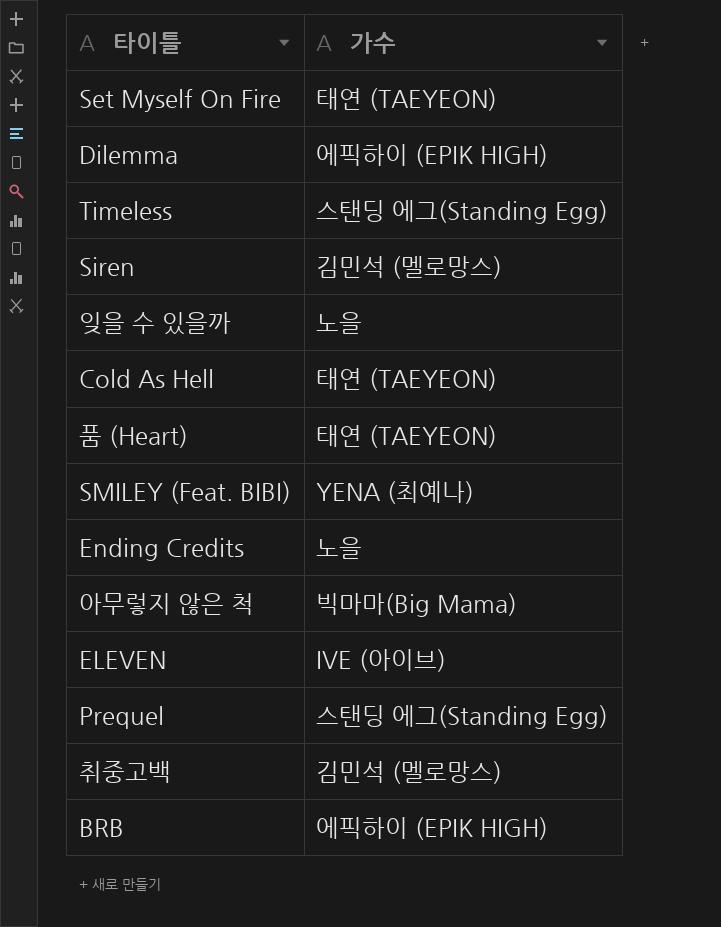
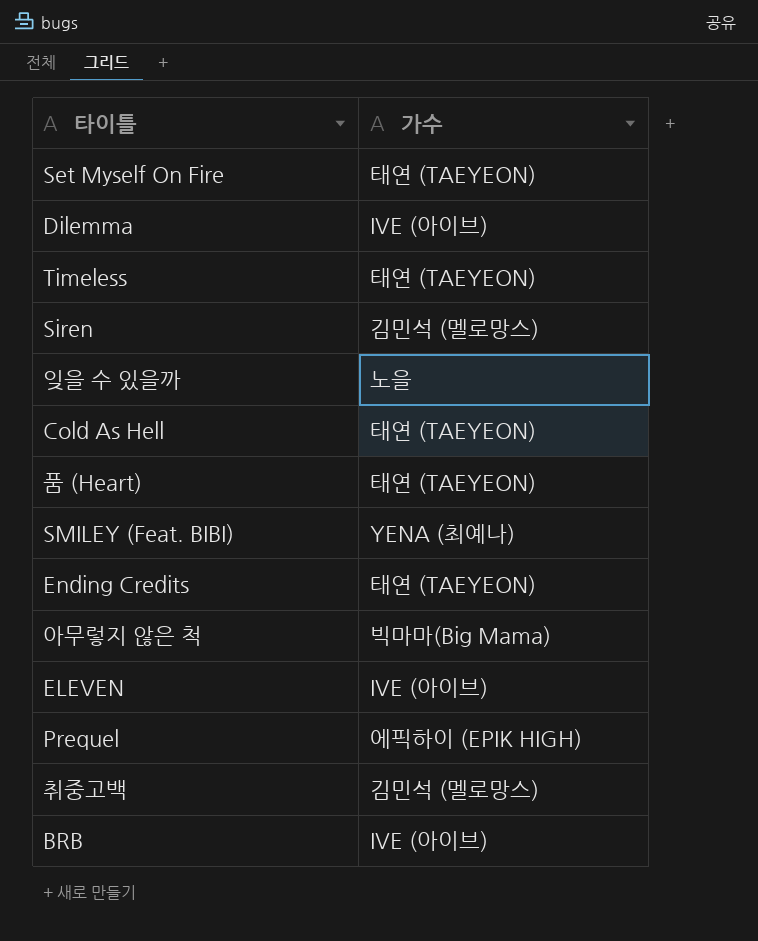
Dilemma | 가수: 에픽하이 (EPIK HIGH) -> IVE (아이브)
Timeless | 가수: 스탠딩 에그(Standing Egg) -> 태연 (TAEYEON)
Ending Credits | 가수: 노을 -> 태연 (TAEYEON)
Prequel | 가수: 스탠딩 에그(Standing Egg) -> 에픽하이 (EPIK HIGH)
BRB | 가수: 에픽하이 (EPIK HIGH) -> IVE (아이브)

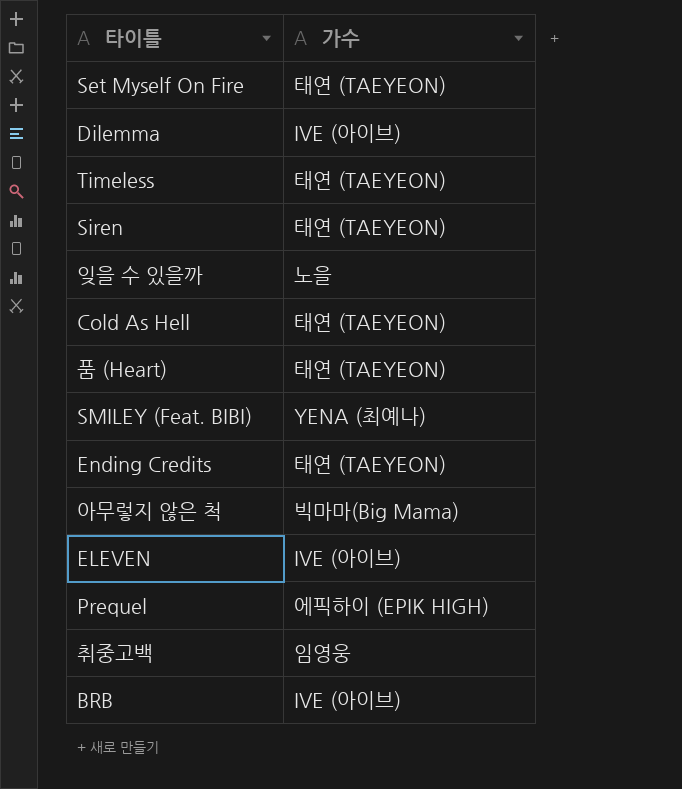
Siren | 가수: 김민석 (멜로망스) -> 태연 (TAEYEON)
취중고백 | 가수: 김민석 (멜로망스) -> 임영웅

